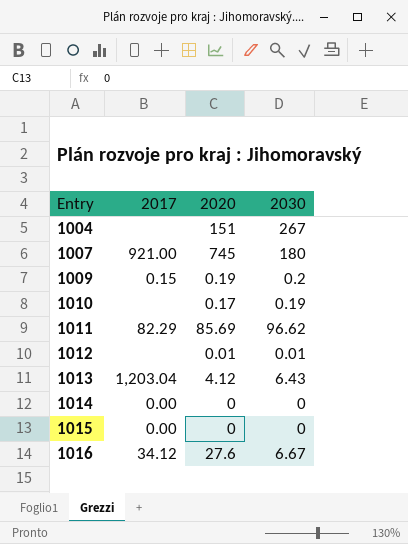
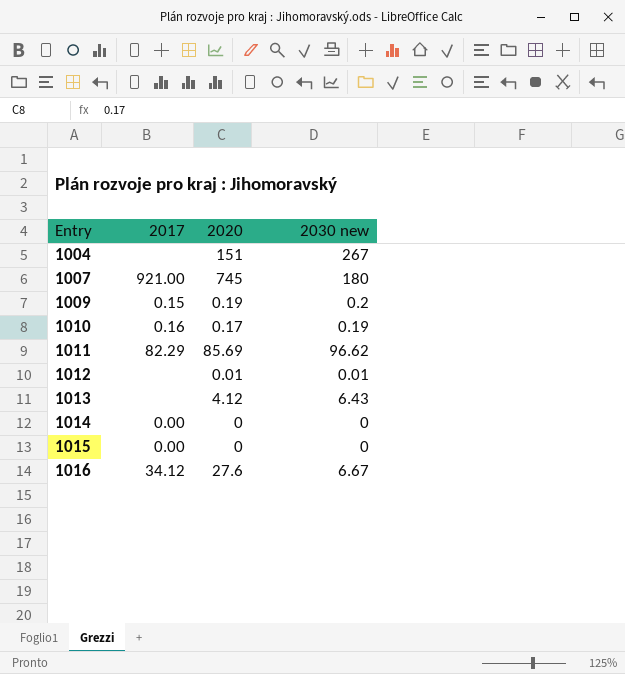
column name: 2030 -> 2030 new
1010 | 2017: none -> 0.16
1013 | 2017: 1,203.04 -> none

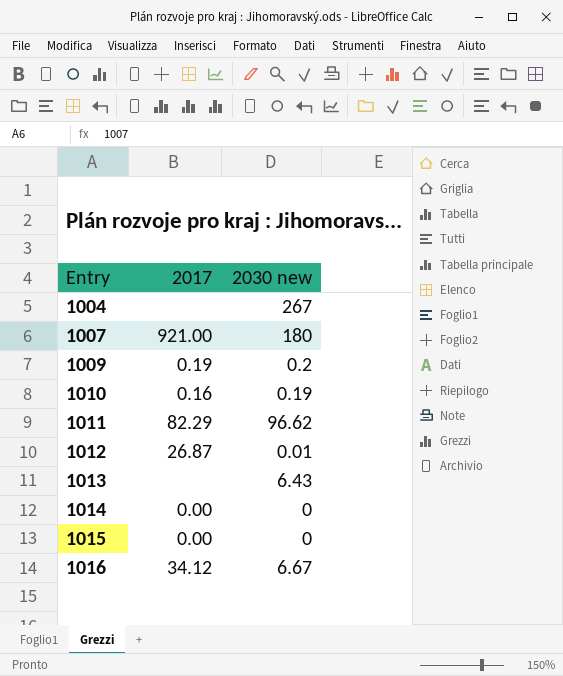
column 2020 | position: 3 -> none
1009 | 2017: 0.15 -> 0.19
1012 | 2017: none -> 26.87

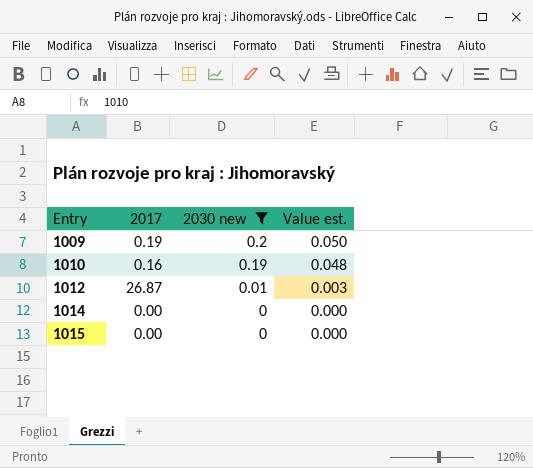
filter: none -> 2030 new <= 0.2
column Value est. | formula: none -> [2030 new] * 0.25

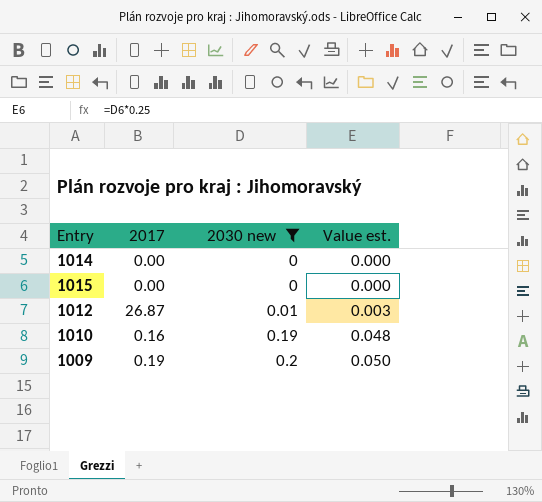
row order: Entry ascending -> 2030 new ascending

